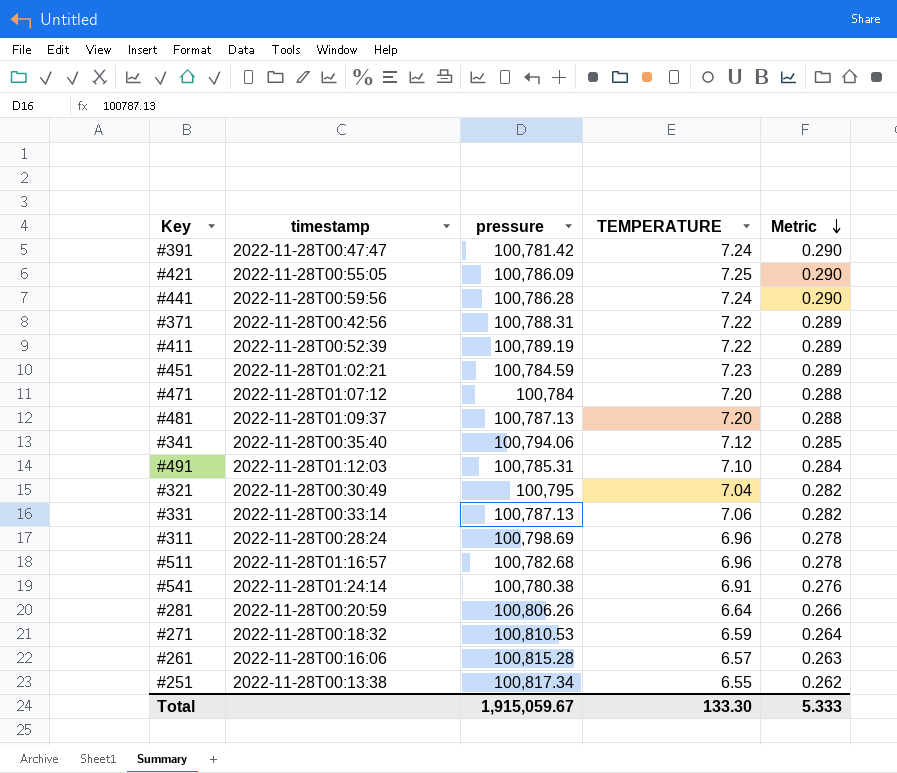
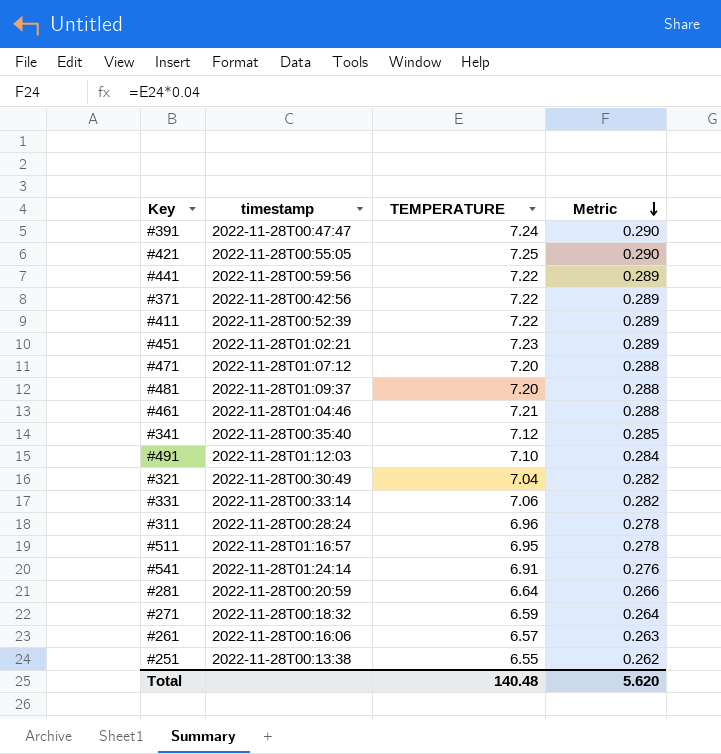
column pressure | position: 3 -> none
#441 | TEMPERATURE: 7.24 -> 7.22
#441 | Metric: 0.290 -> 0.289
row #461: none -> 2022-11-28T01:04:46 | 7.21 | 0.288
#511 | TEMPERATURE: 6.96 -> 6.95
Total | TEMPERATURE: 133.30 -> 140.48
Total | Metric: 5.333 -> 5.620

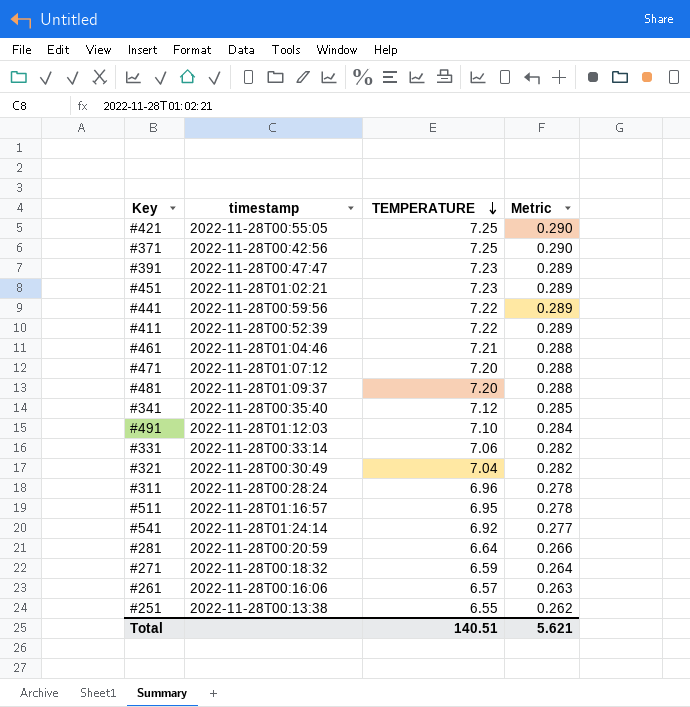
row order: Metric descending -> TEMPERATURE descending
#371 | TEMPERATURE: 7.22 -> 7.25
#371 | Metric: 0.289 -> 0.290
#391 | TEMPERATURE: 7.24 -> 7.23
#391 | Metric: 0.290 -> 0.289
#541 | TEMPERATURE: 6.91 -> 6.92
#541 | Metric: 0.276 -> 0.277
Total | TEMPERATURE: 140.48 -> 140.51
Total | Metric: 5.620 -> 5.621

